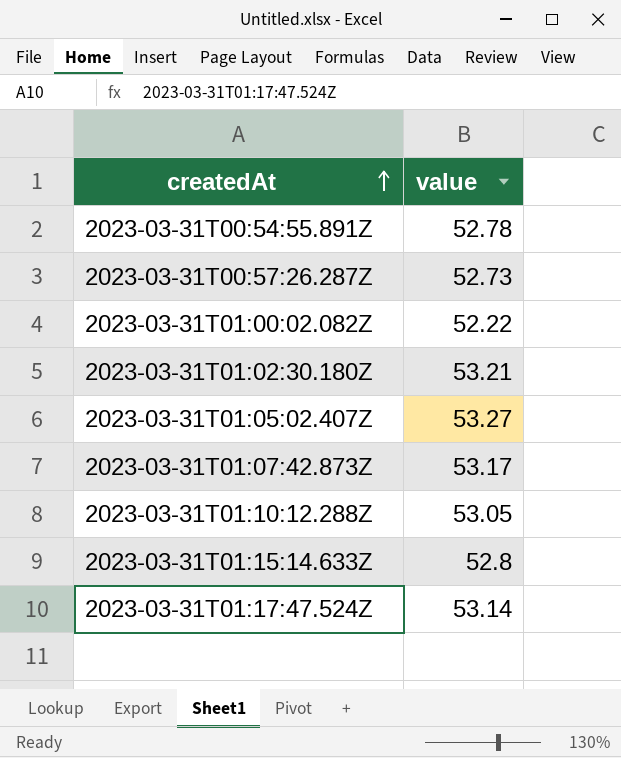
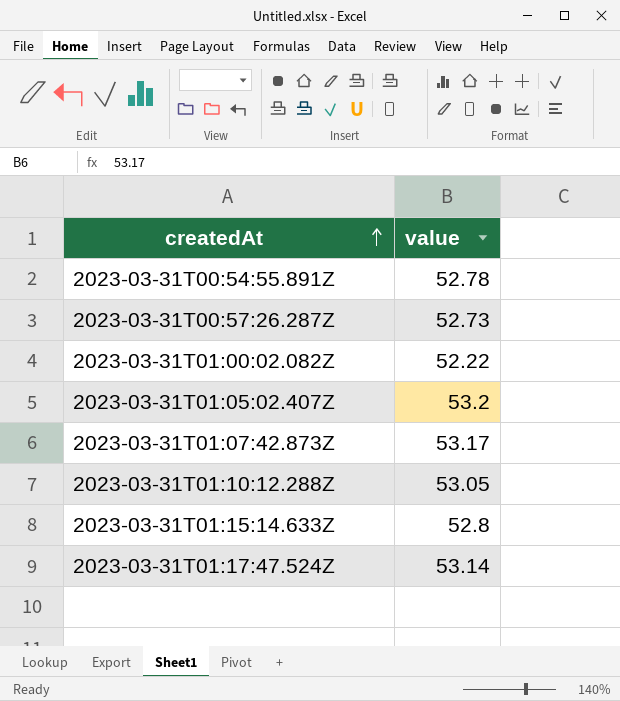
row 2023-03-31T01:02:30.180Z: 53.21 -> none
2023-03-31T01:05:02.407Z | value: 53.27 -> 53.2

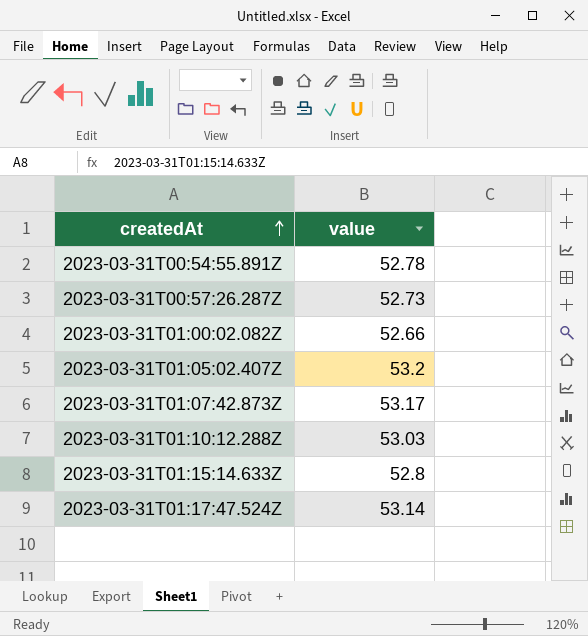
2023-03-31T01:00:02.082Z | value: 52.22 -> 52.66
2023-03-31T01:10:12.288Z | value: 53.05 -> 53.03

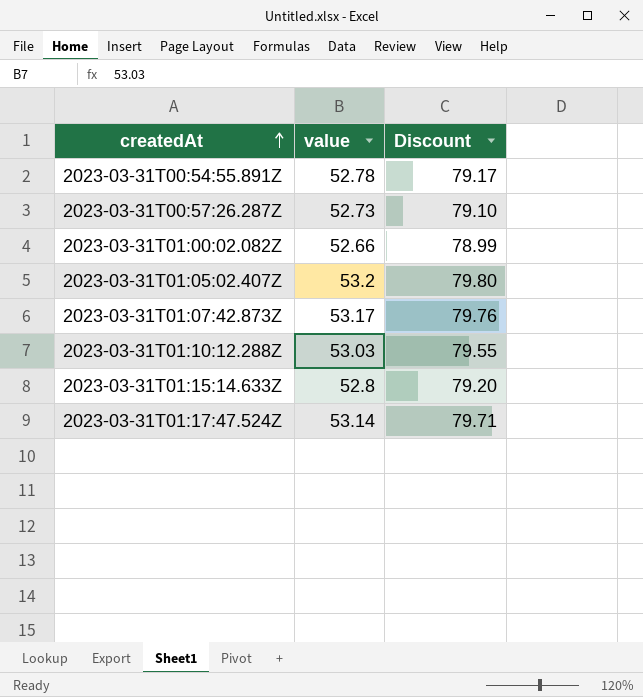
column Discount | formula: none -> [value] * 1.5

